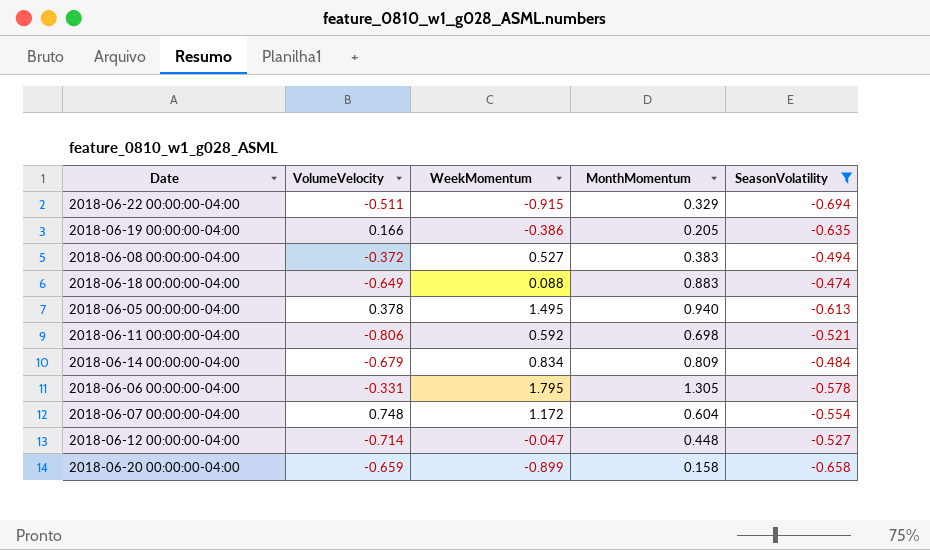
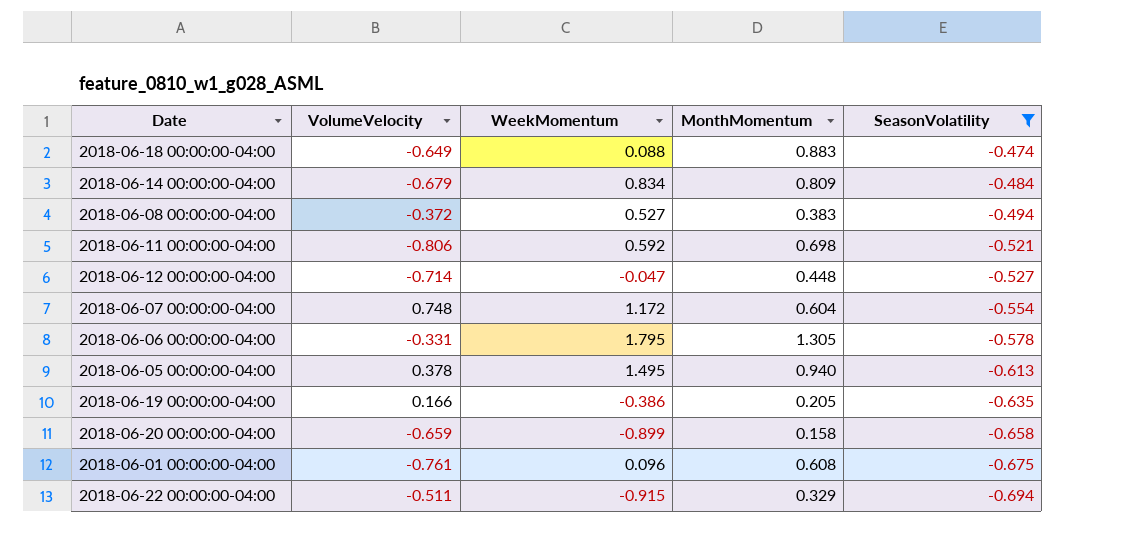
row order: none -> SeasonVolatility descending
row 2018-06-01 00:00:00-04:00: none -> -0.761 | 0.096 | 0.608 | -0.675

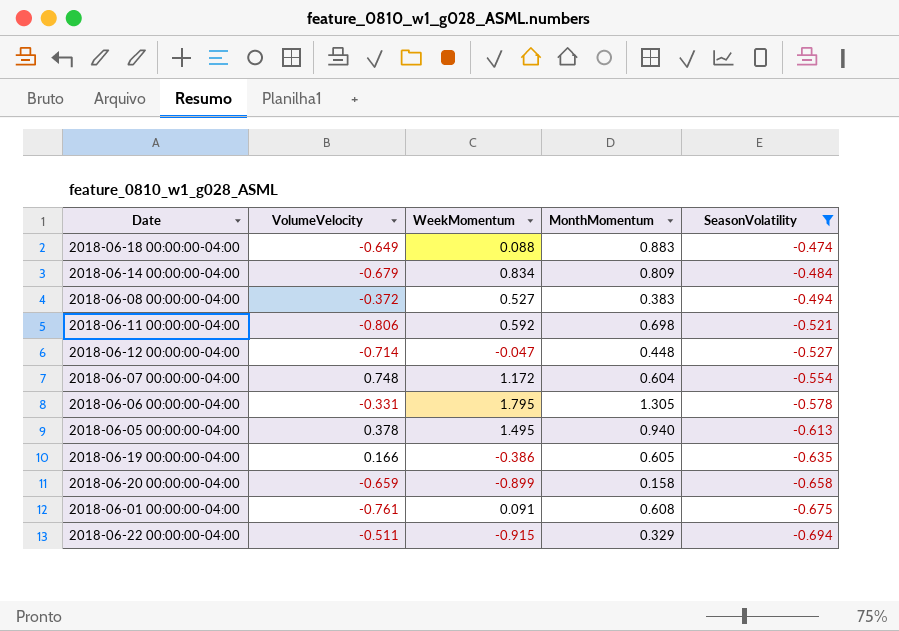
2018-06-19 00:00:00-04:00 | MonthMomentum: 0.205 -> 0.605
2018-06-01 00:00:00-04:00 | WeekMomentum: 0.096 -> 0.091

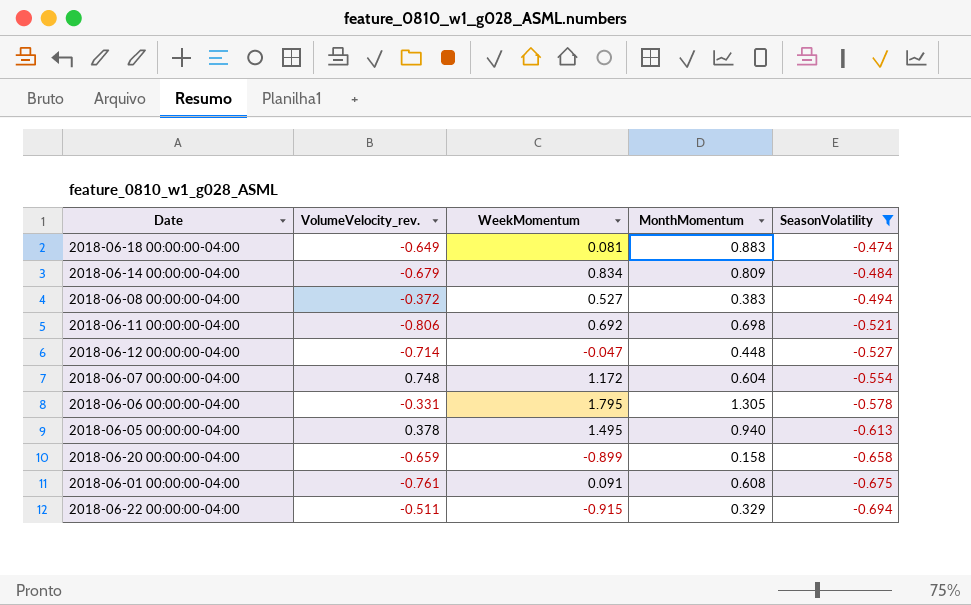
column name: VolumeVelocity -> VolumeVelocity_rev.
row 2018-06-19 00:00:00-04:00: 0.166 | -0.386 | 0.605 | -0.635 -> none
2018-06-18 00:00:00-04:00 | WeekMomentum: 0.088 -> 0.081
2018-06-11 00:00:00-04:00 | WeekMomentum: 0.592 -> 0.692

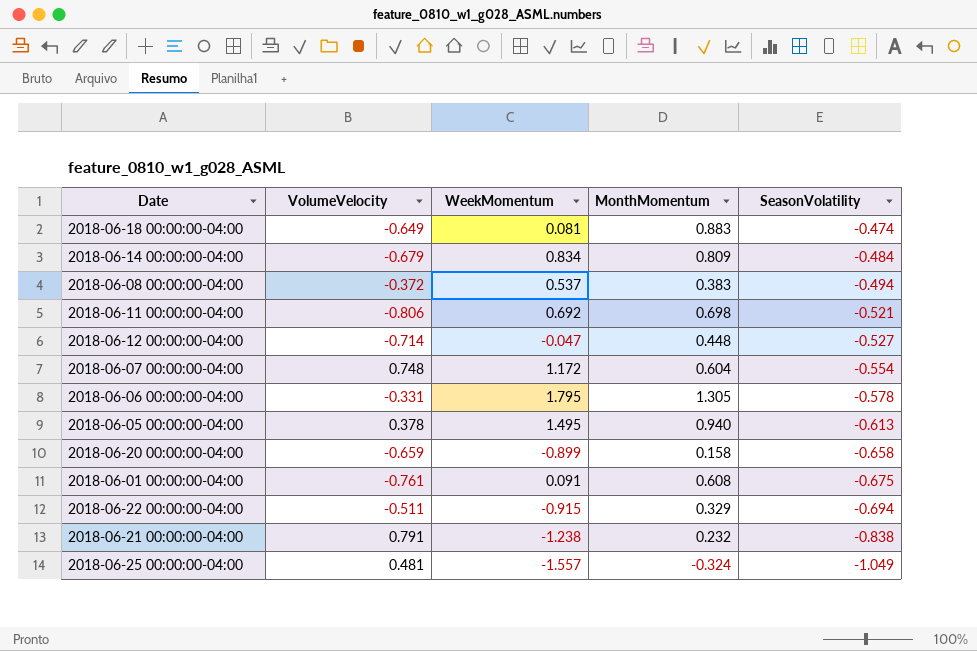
filter: SeasonVolatility >= -0.694 -> none
column name: VolumeVelocity_rev. -> VolumeVelocity
2018-06-08 00:00:00-04:00 | WeekMomentum: 0.527 -> 0.537

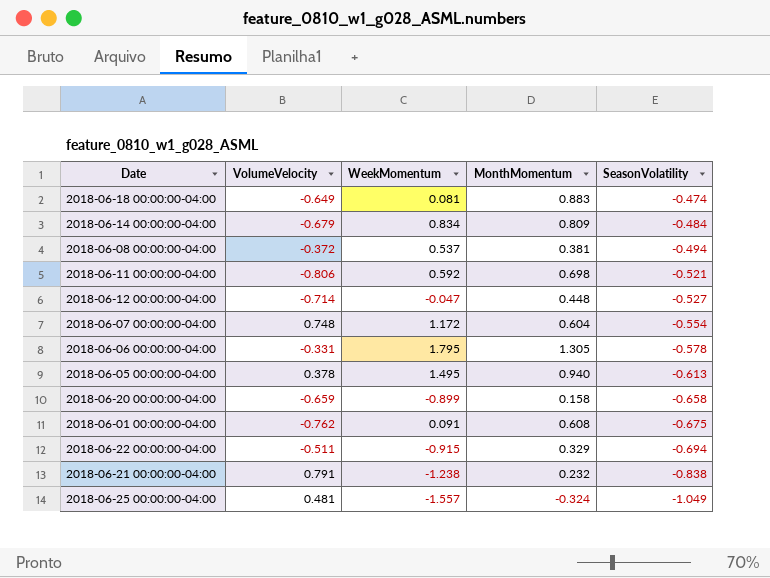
2018-06-08 00:00:00-04:00 | MonthMomentum: 0.383 -> 0.381
2018-06-11 00:00:00-04:00 | WeekMomentum: 0.692 -> 0.592
2018-06-01 00:00:00-04:00 | VolumeVelocity: -0.761 -> -0.762

